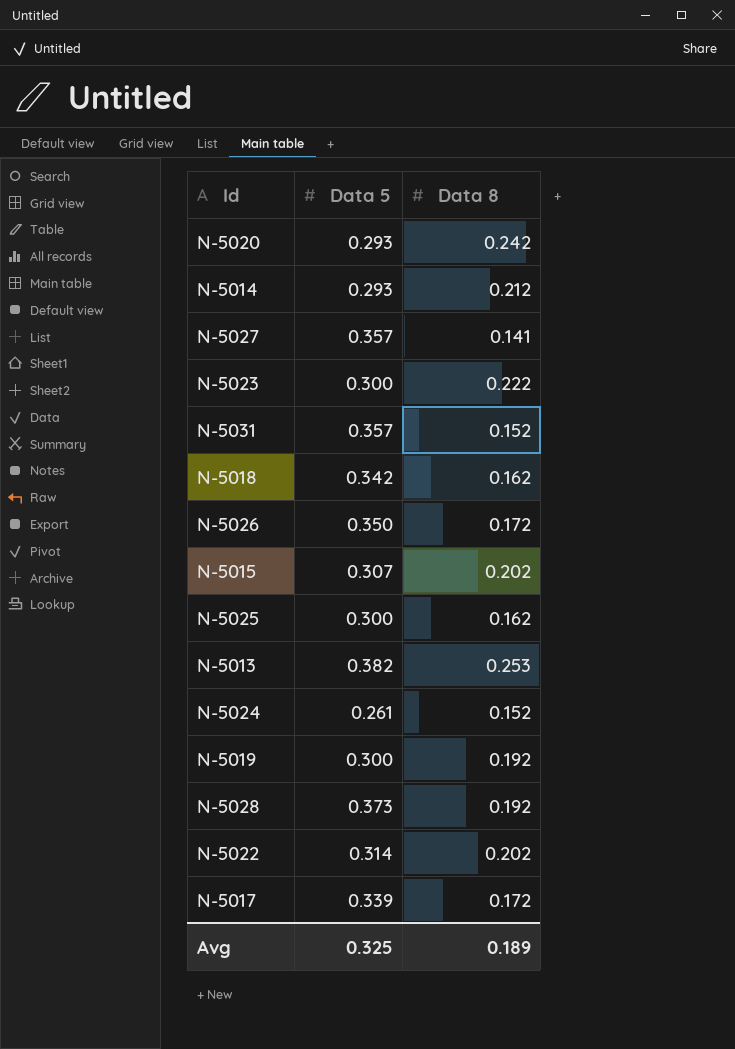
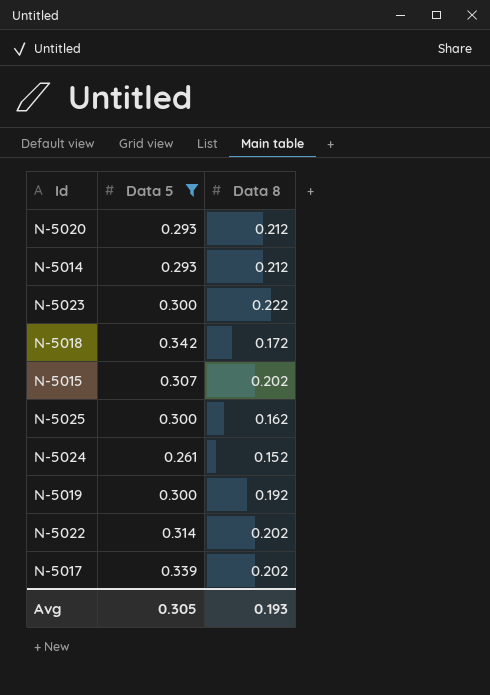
filter: none -> Data 5 <= 0.342
N-5020 | Data 8: 0.242 -> 0.212
N-5018 | Data 8: 0.162 -> 0.172
N-5017 | Data 8: 0.172 -> 0.202
Avg | Data 5: 0.325 -> 0.305
Avg | Data 8: 0.189 -> 0.193

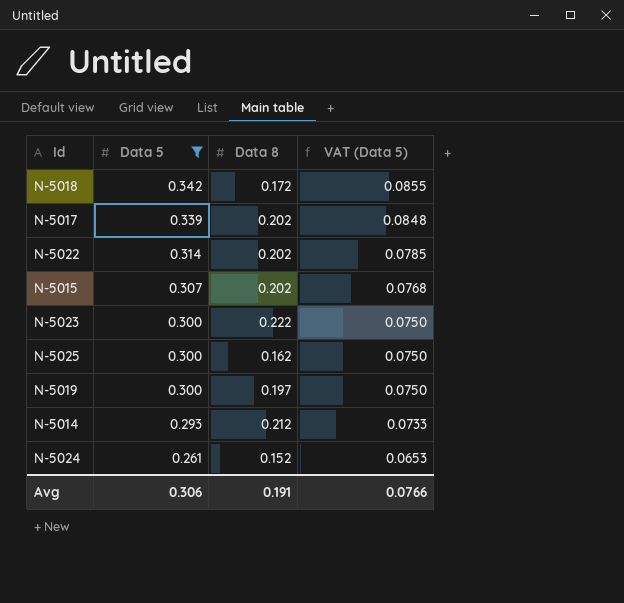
row order: none -> Data 5 descending
column VAT (Data 5) | formula: none -> [Data 5] * 0.25
row N-5020: 0.293 | 0.212 -> none
N-5019 | Data 8: 0.192 -> 0.197
Avg | Data 5: 0.305 -> 0.306
Avg | Data 8: 0.193 -> 0.191

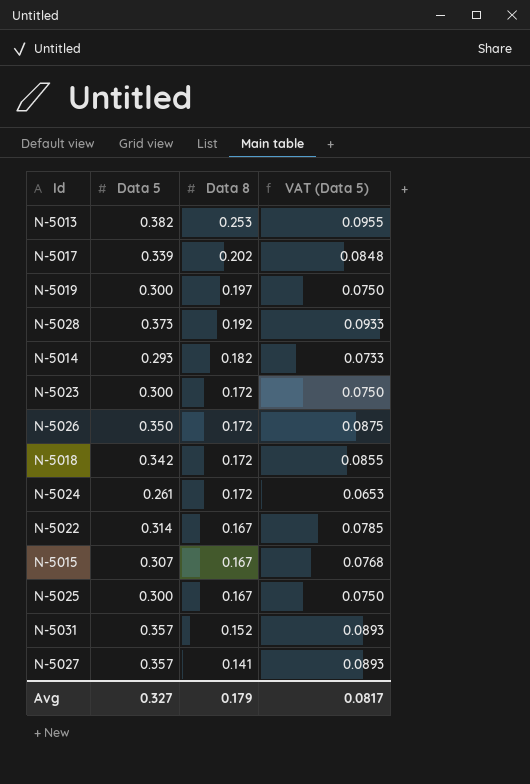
filter: Data 5 <= 0.342 -> none
row order: Data 5 descending -> Data 8 descending
N-5014 | Data 8: 0.212 -> 0.182
N-5023 | Data 8: 0.222 -> 0.172
N-5024 | Data 8: 0.152 -> 0.172
N-5022 | Data 8: 0.202 -> 0.167
N-5015 | Data 8: 0.202 -> 0.167
N-5025 | Data 8: 0.162 -> 0.167
Avg | Data 5: 0.306 -> 0.327
Avg | Data 8: 0.191 -> 0.179
Avg | VAT (Data 5): 0.0766 -> 0.0817

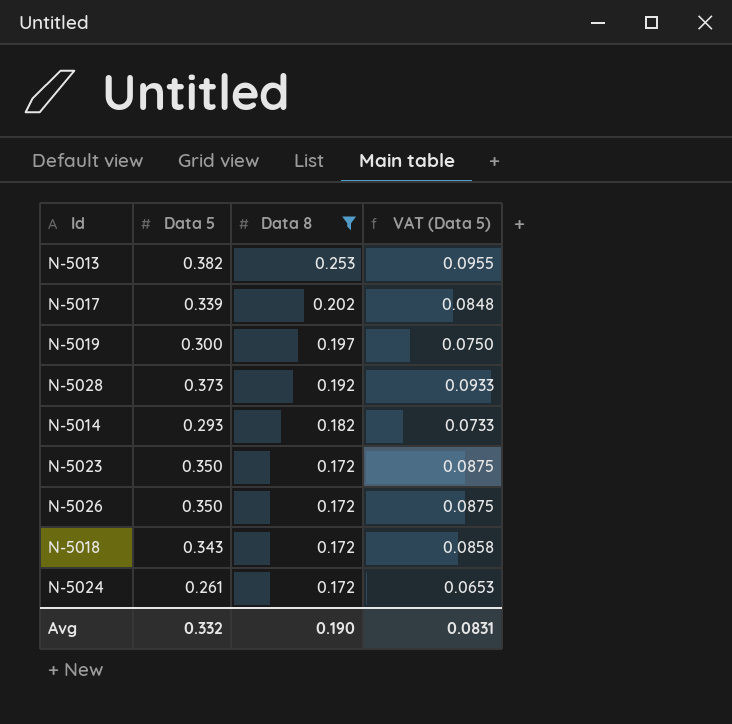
filter: none -> Data 8 >= 0.172
N-5023 | Data 5: 0.300 -> 0.350
N-5023 | VAT (Data 5): 0.0750 -> 0.0875
N-5018 | Data 5: 0.342 -> 0.343
N-5018 | VAT (Data 5): 0.0855 -> 0.0858
Avg | Data 5: 0.327 -> 0.332
Avg | Data 8: 0.179 -> 0.190
Avg | VAT (Data 5): 0.0817 -> 0.0831

